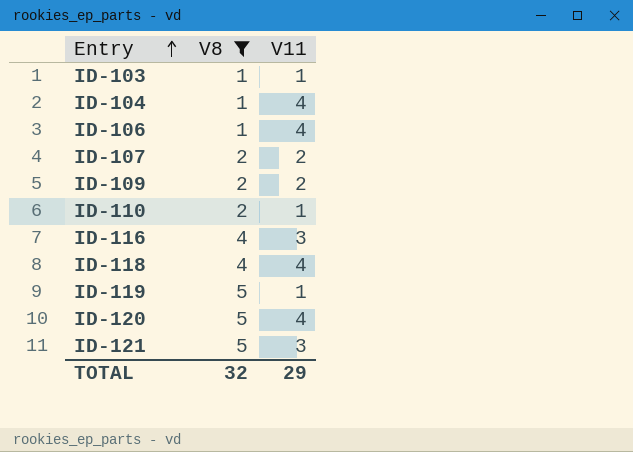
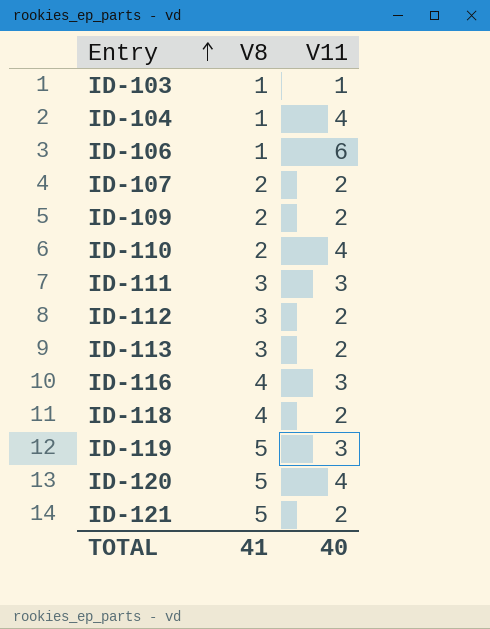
filter: V8 != 3 -> none
ID-106 | V11: 4 -> 6
ID-110 | V11: 1 -> 4
ID-118 | V11: 4 -> 2
ID-119 | V11: 1 -> 3
ID-121 | V11: 3 -> 2
TOTAL | V8: 32 -> 41
TOTAL | V11: 29 -> 40

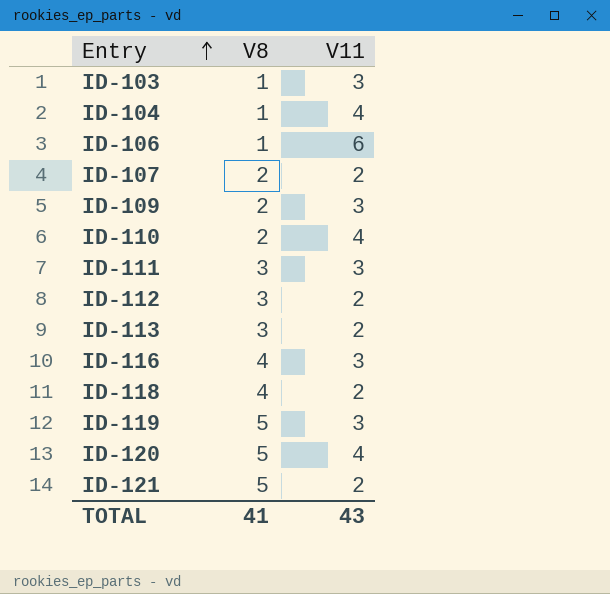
ID-103 | V11: 1 -> 3
ID-109 | V11: 2 -> 3
TOTAL | V11: 40 -> 43

